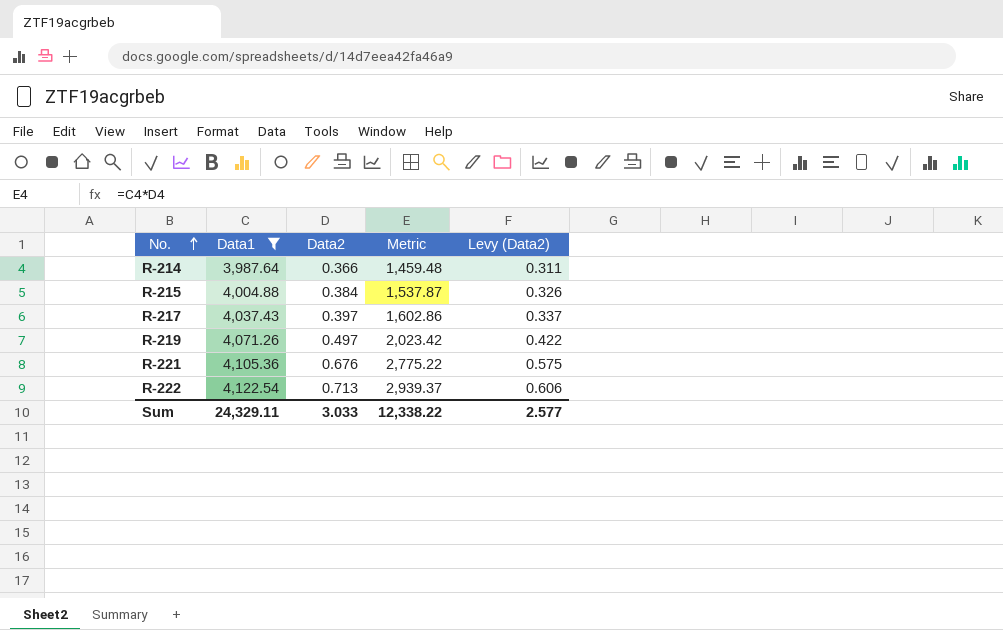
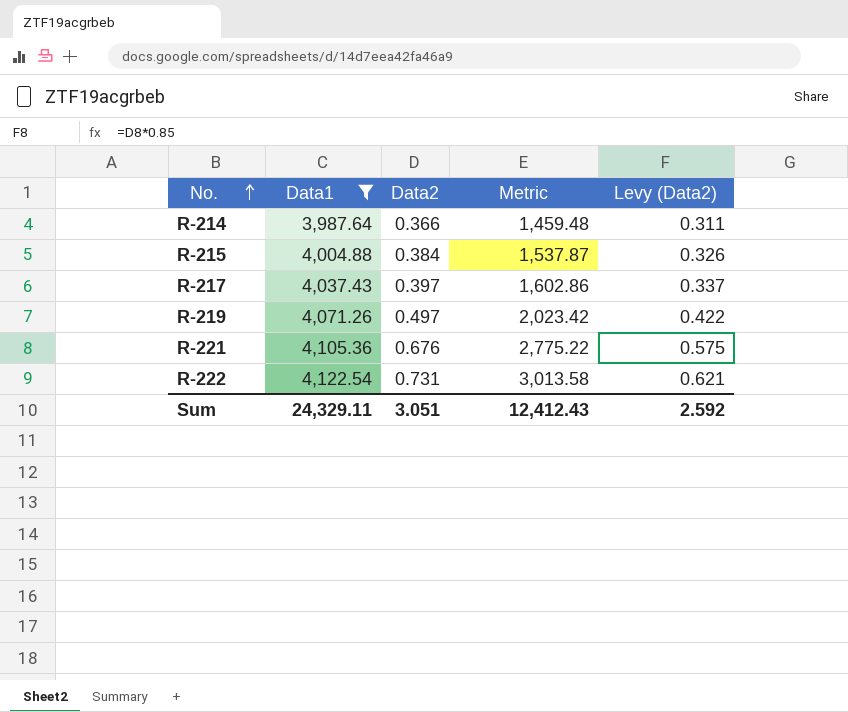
R-222 | Data2: 0.713 -> 0.731
R-222 | Metric: 2,939.37 -> 3,013.58
R-222 | Levy (Data2): 0.606 -> 0.621
Sum | Data2: 3.033 -> 3.051
Sum | Metric: 12,338.22 -> 12,412.43
Sum | Levy (Data2): 2.577 -> 2.592

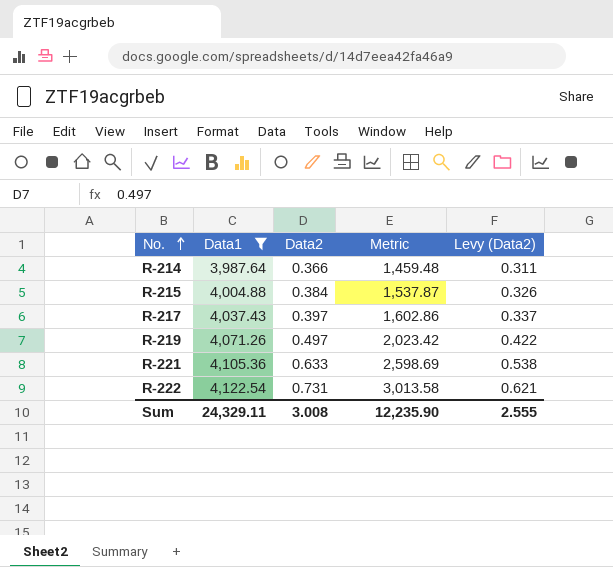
R-221 | Data2: 0.676 -> 0.633
R-221 | Metric: 2,775.22 -> 2,598.69
R-221 | Levy (Data2): 0.575 -> 0.538
Sum | Data2: 3.051 -> 3.008
Sum | Metric: 12,412.43 -> 12,235.90
Sum | Levy (Data2): 2.592 -> 2.555

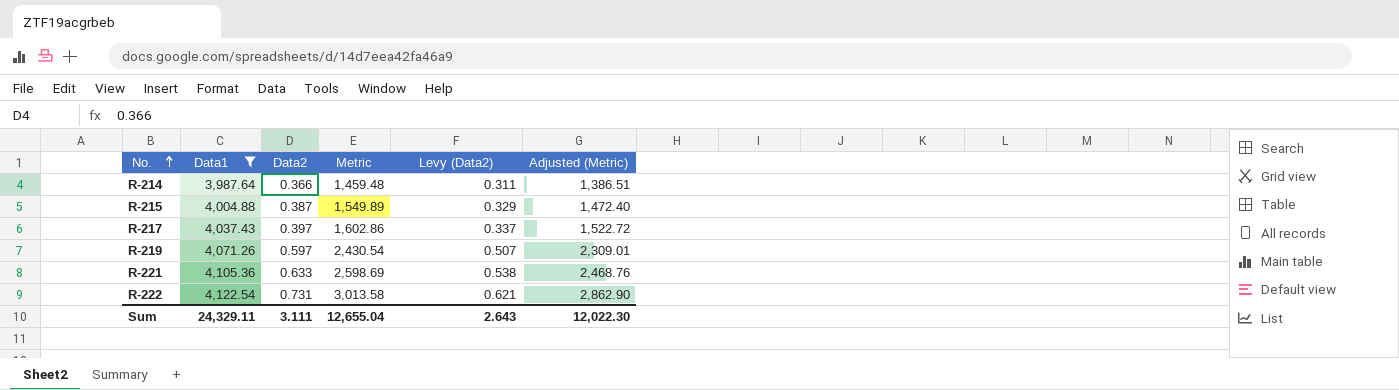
column Adjusted (Metric) | formula: none -> [Metric] * 0.95
R-215 | Data2: 0.384 -> 0.387
R-215 | Metric: 1,537.87 -> 1,549.89
R-215 | Levy (Data2): 0.326 -> 0.329
R-219 | Data2: 0.497 -> 0.597
R-219 | Metric: 2,023.42 -> 2,430.54
R-219 | Levy (Data2): 0.422 -> 0.507
Sum | Data2: 3.008 -> 3.111
Sum | Metric: 12,235.90 -> 12,655.04
Sum | Levy (Data2): 2.555 -> 2.643

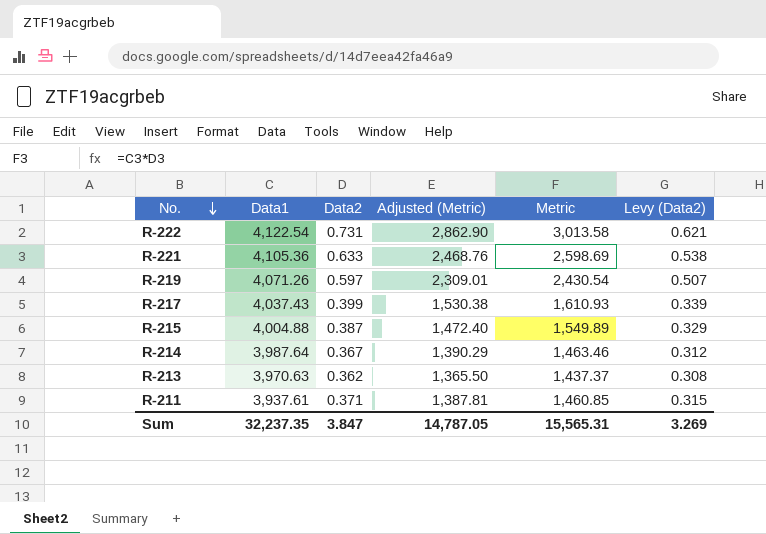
filter: Data1 >= 3,987.64 -> none
row order: No. ascending -> No. descending
column Adjusted (Metric) | position: 6 -> 4
R-217 | Data2: 0.397 -> 0.399
R-217 | Adjusted (Metric): 1,522.72 -> 1,530.38
R-217 | Metric: 1,602.86 -> 1,610.93
R-217 | Levy (Data2): 0.337 -> 0.339
R-214 | Data2: 0.366 -> 0.367
R-214 | Adjusted (Metric): 1,386.51 -> 1,390.29
R-214 | Metric: 1,459.48 -> 1,463.46
R-214 | Levy (Data2): 0.311 -> 0.312
Sum | Data1: 24,329.11 -> 32,237.35
Sum | Data2: 3.111 -> 3.847
Sum | Adjusted (Metric): 12,022.30 -> 14,787.05
Sum | Metric: 12,655.04 -> 15,565.31
Sum | Levy (Data2): 2.643 -> 3.269

